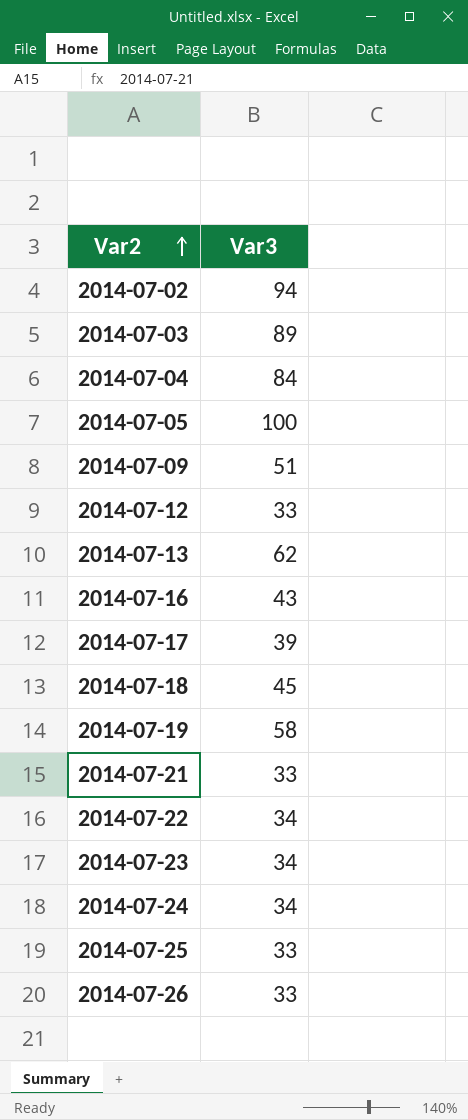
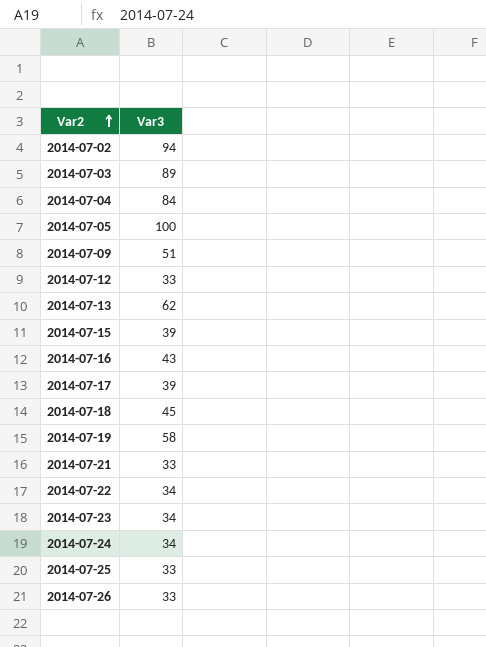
row 2014-07-15: none -> 39

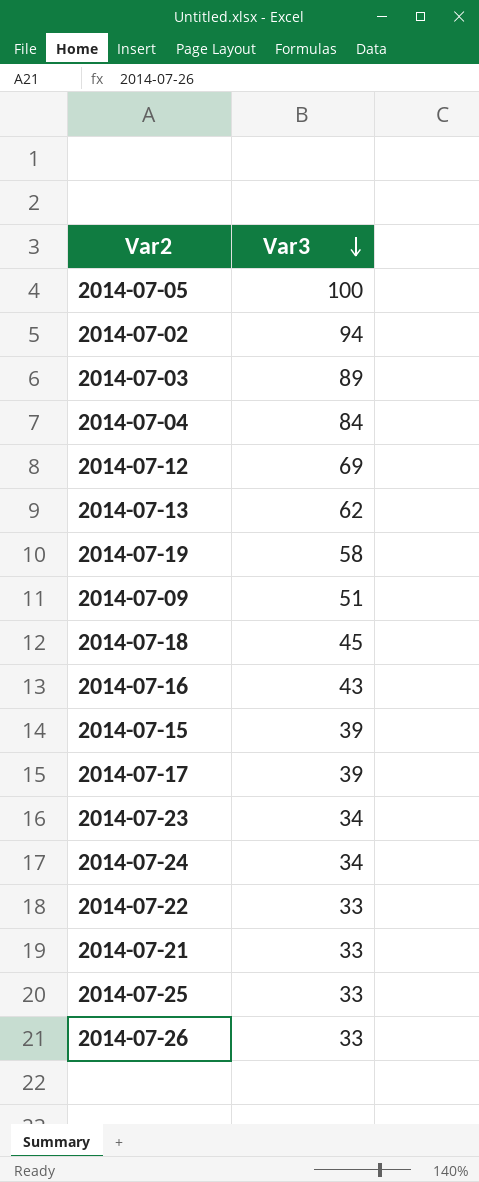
row order: Var2 ascending -> Var3 descending
2014-07-12 | Var3: 33 -> 69
2014-07-22 | Var3: 34 -> 33

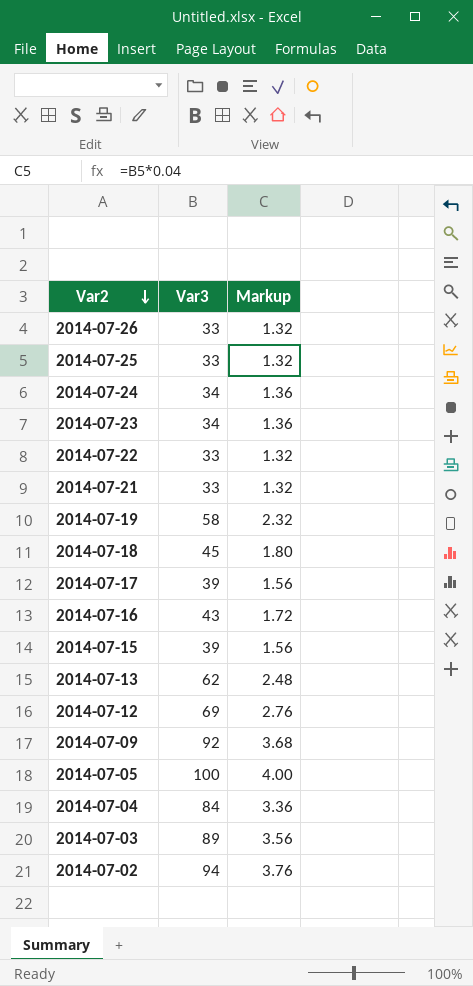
row order: Var3 descending -> Var2 descending
column Markup | formula: none -> [Var3] * 0.04
2014-07-09 | Var3: 51 -> 92

